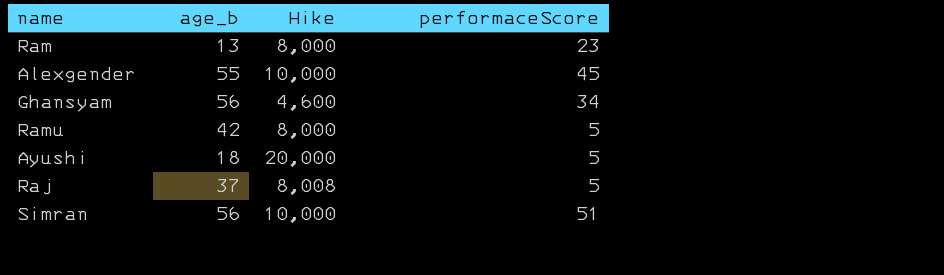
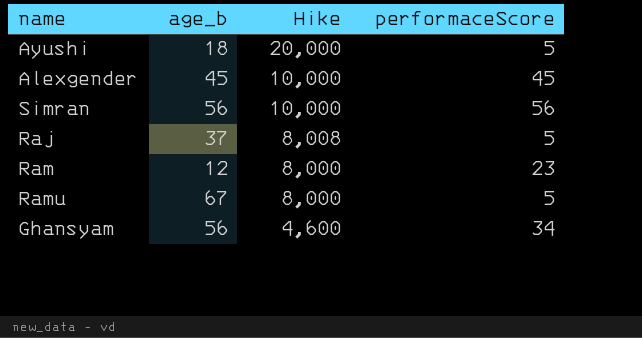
row order: none -> Hike descending
Alexgender | age_b: 55 -> 45
Simran | performaceScore: 51 -> 56
Ram | age_b: 13 -> 12
Ramu | age_b: 42 -> 67

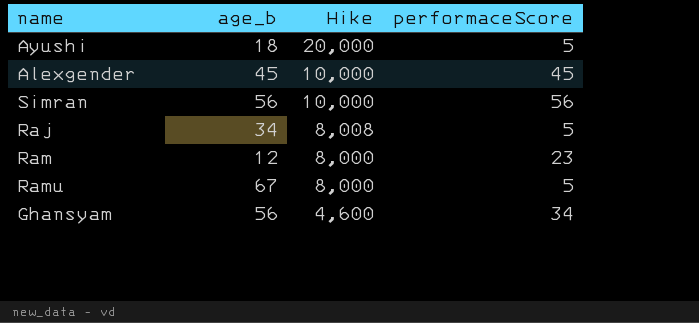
Raj | age_b: 37 -> 34

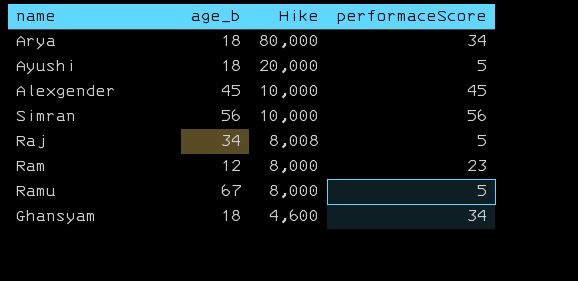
row Arya: none -> 18 | 80,000 | 34
Ghansyam | age_b: 56 -> 18

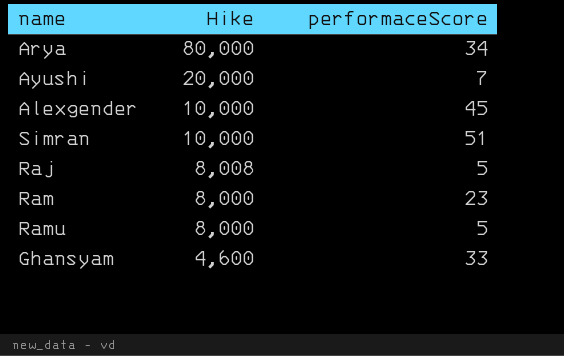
column age_b | position: 2 -> none
Ayushi | performaceScore: 5 -> 7
Simran | performaceScore: 56 -> 51
Ghansyam | performaceScore: 34 -> 33

